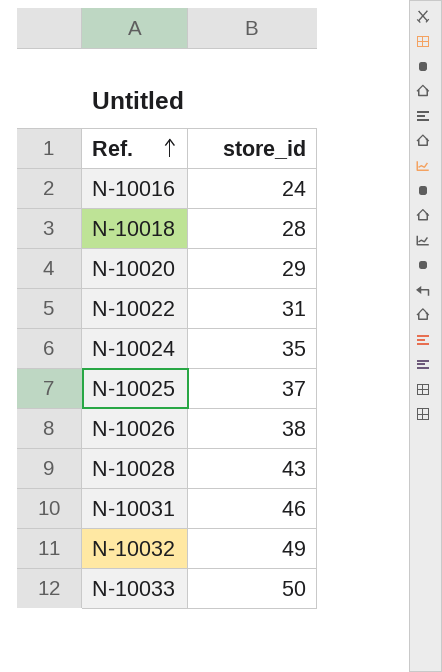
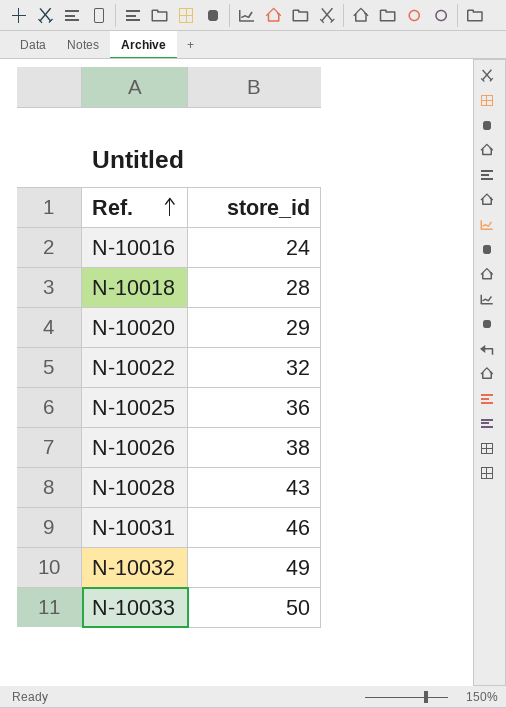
row N-10024: 35 -> none
N-10022 | store_id: 31 -> 32
N-10025 | store_id: 37 -> 36

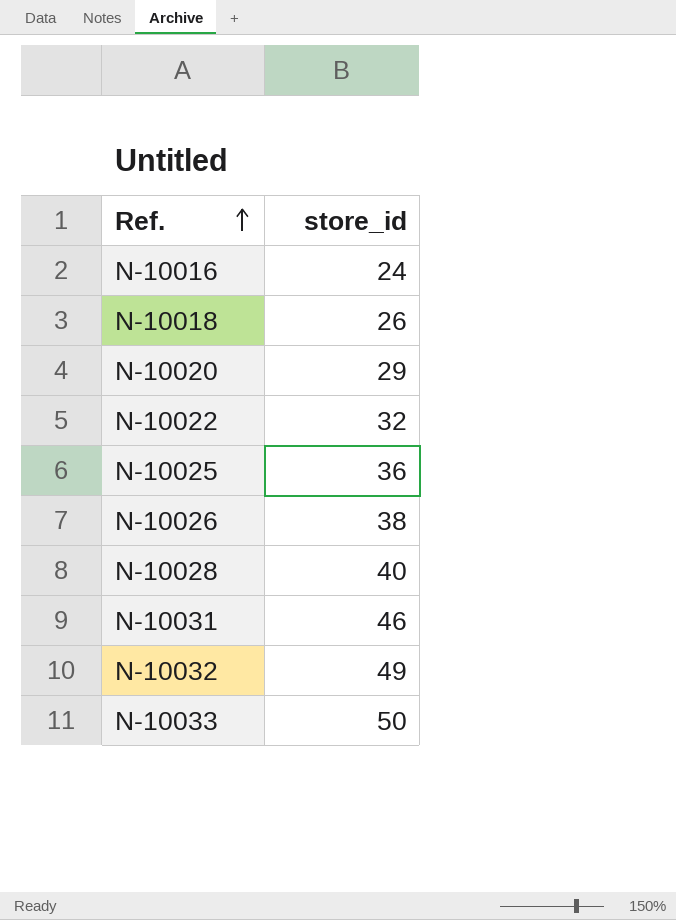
N-10018 | store_id: 28 -> 26
N-10028 | store_id: 43 -> 40

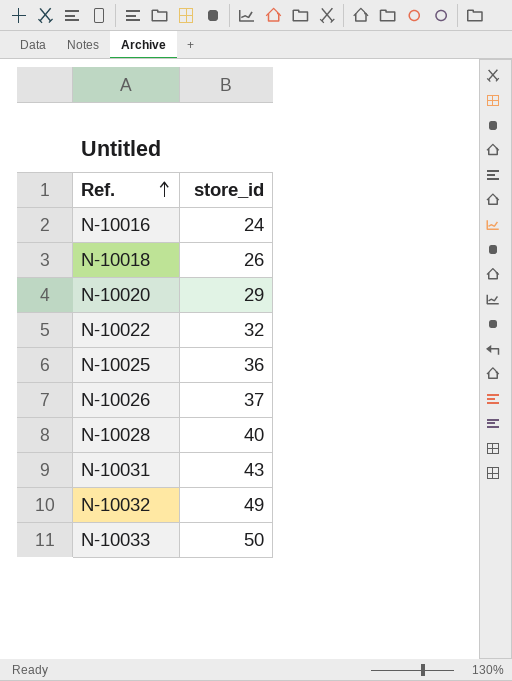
N-10026 | store_id: 38 -> 37
N-10031 | store_id: 46 -> 43

